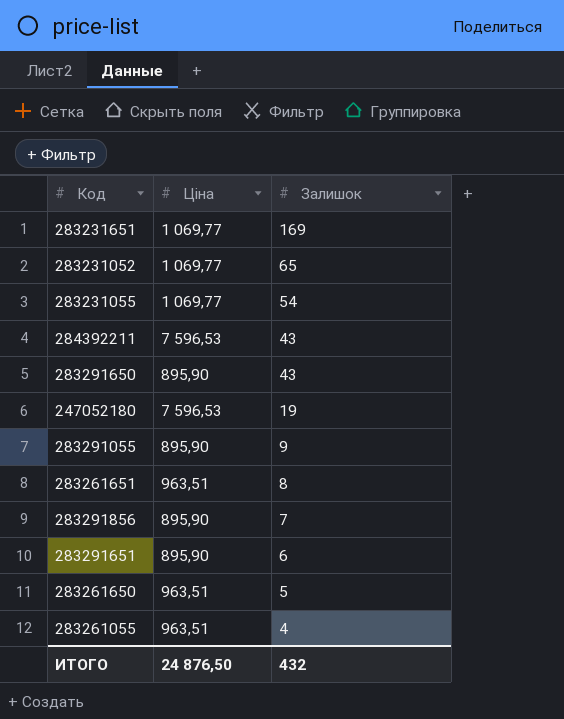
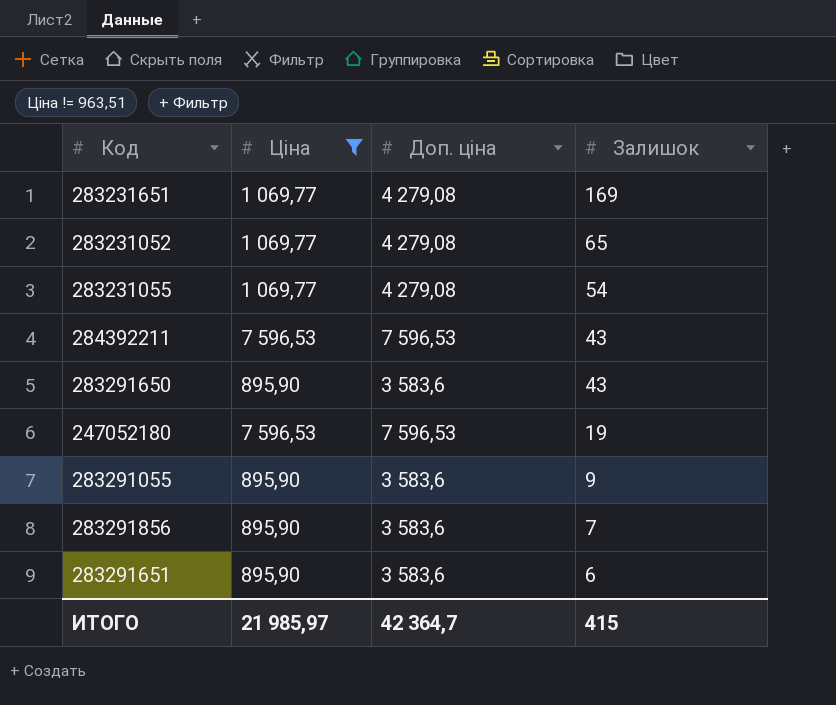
filter: none -> Ціна != 963,51
column Доп. ціна | position: none -> 3
ИТОГО | Ціна: 24 876,50 -> 21 985,97
ИТОГО | Залишок: 432 -> 415

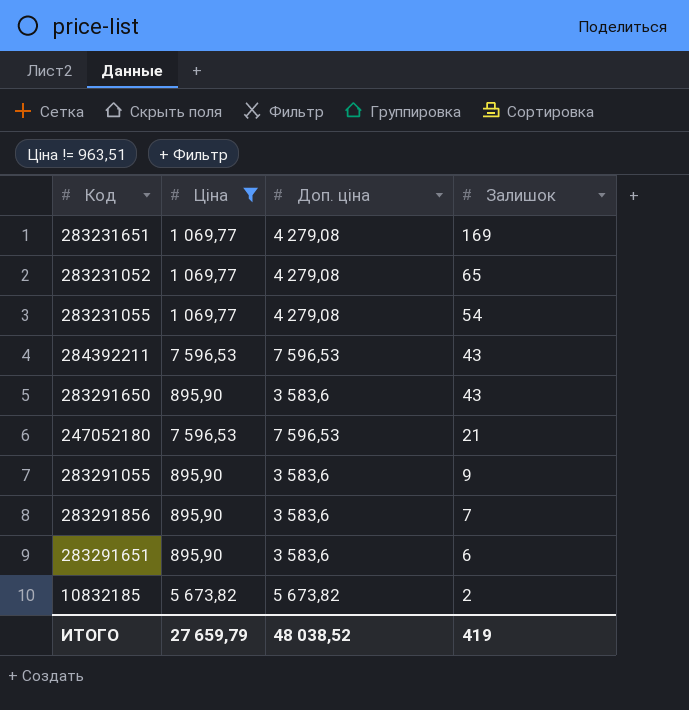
247052180 | Залишок: 19 -> 21
row 10832185: none -> 5 673,82 | 5 673,82 | 2
ИТОГО | Ціна: 21 985,97 -> 27 659,79
ИТОГО | Доп. ціна: 42 364,7 -> 48 038,52
ИТОГО | Залишок: 415 -> 419

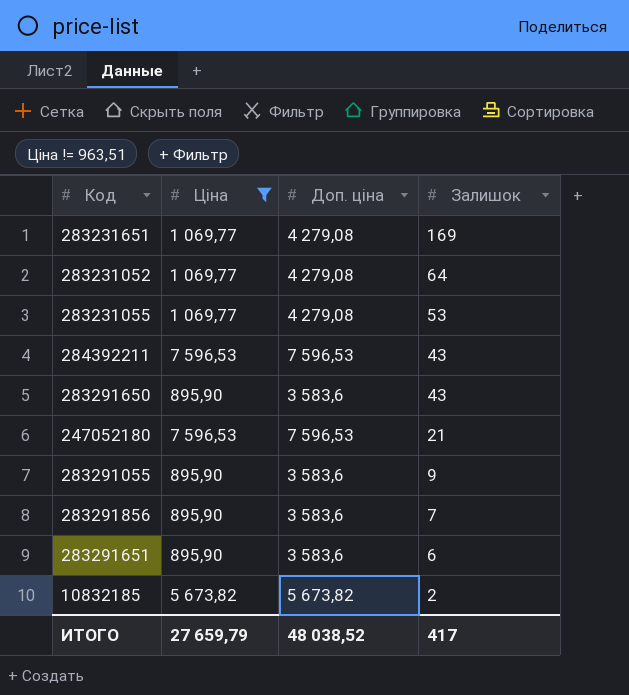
283231052 | Залишок: 65 -> 64
283231055 | Залишок: 54 -> 53
ИТОГО | Залишок: 419 -> 417

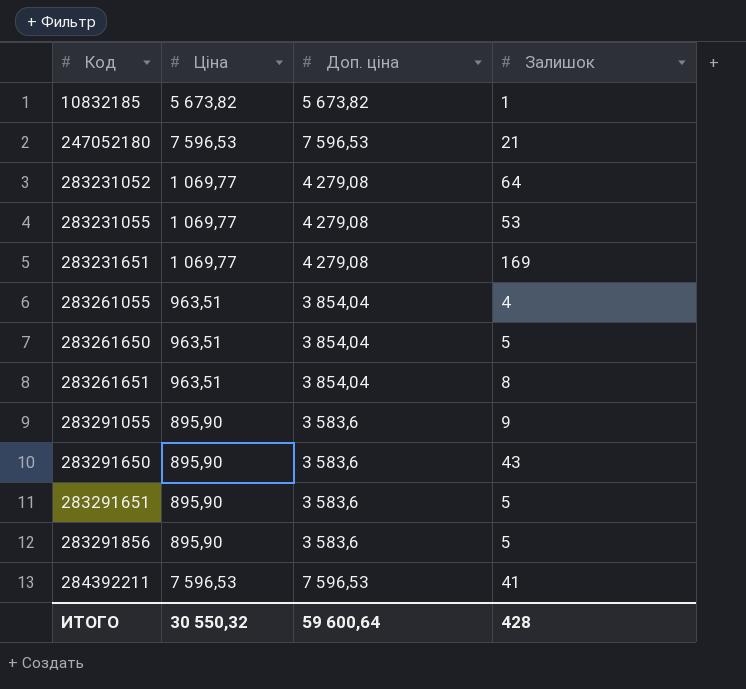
filter: Ціна != 963,51 -> none
row order: Залишок descending -> Код ascending
10832185 | Залишок: 2 -> 1
283291651 | Залишок: 6 -> 5
283291856 | Залишок: 7 -> 5
284392211 | Залишок: 43 -> 41
ИТОГО | Ціна: 27 659,79 -> 30 550,32
ИТОГО | Доп. ціна: 48 038,52 -> 59 600,64
ИТОГО | Залишок: 417 -> 428

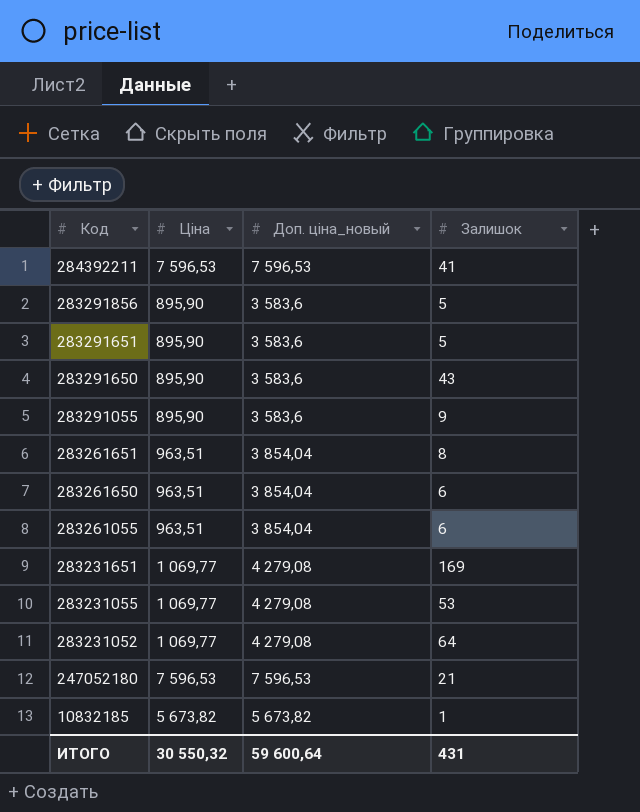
row order: Код ascending -> Код descending
column name: Доп. ціна -> Доп. ціна_новый
283261650 | Залишок: 5 -> 6
283261055 | Залишок: 4 -> 6
ИТОГО | Залишок: 428 -> 431

